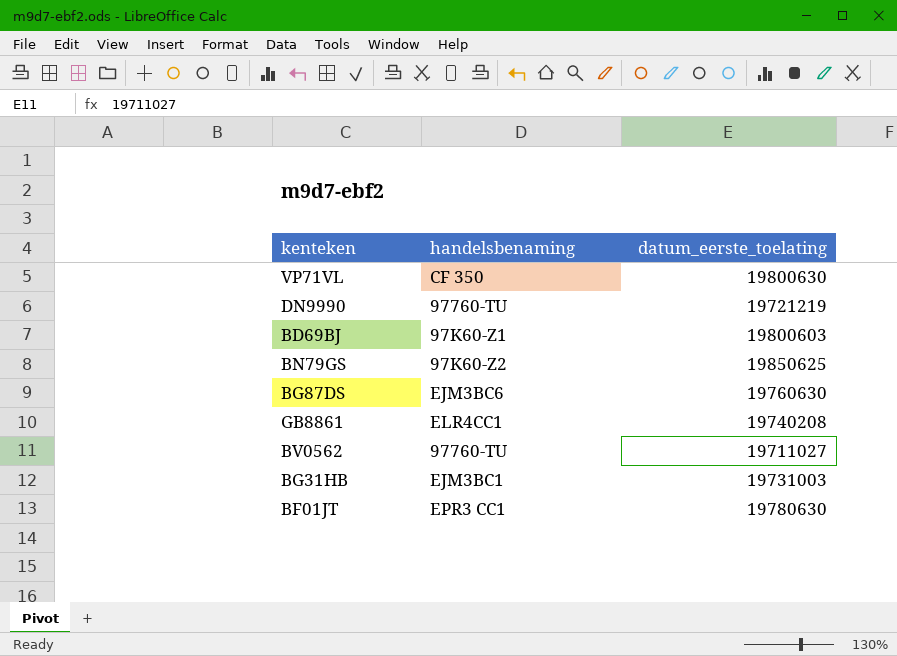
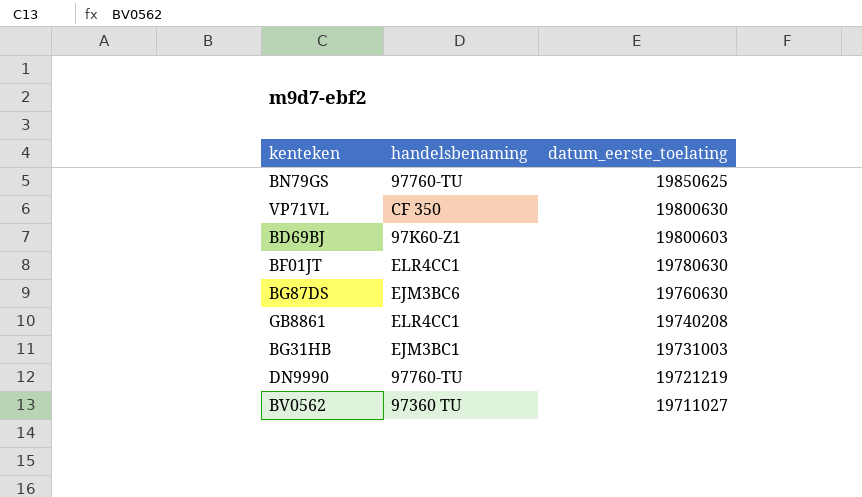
row order: none -> datum_eerste_toelating descending
BN79GS | handelsbenaming: 97K60-Z2 -> 97760-TU
BF01JT | handelsbenaming: EPR3 CC1 -> ELR4CC1
BV0562 | handelsbenaming: 97760-TU -> 97360 TU

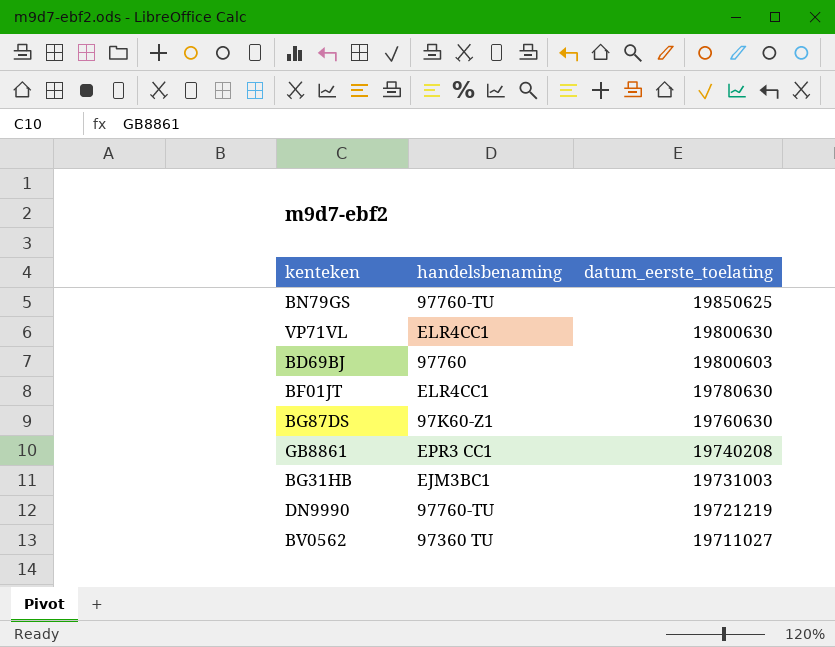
VP71VL | handelsbenaming: CF 350 -> ELR4CC1
BD69BJ | handelsbenaming: 97K60-Z1 -> 97760
BG87DS | handelsbenaming: EJM3BC6 -> 97K60-Z1
GB8861 | handelsbenaming: ELR4CC1 -> EPR3 CC1

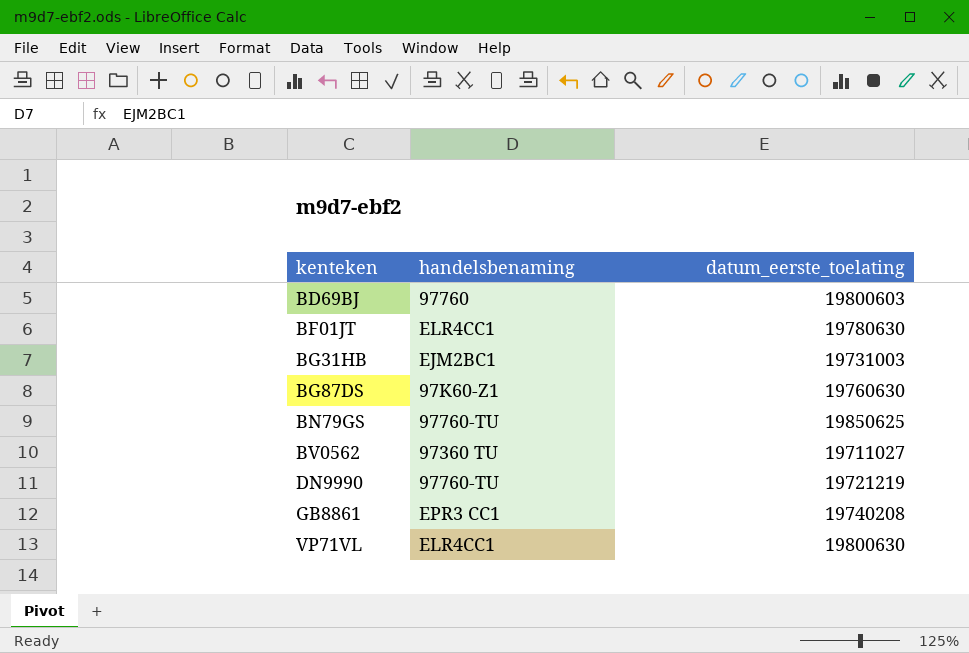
row order: datum_eerste_toelating descending -> kenteken ascending
BG31HB | handelsbenaming: EJM3BC1 -> EJM2BC1

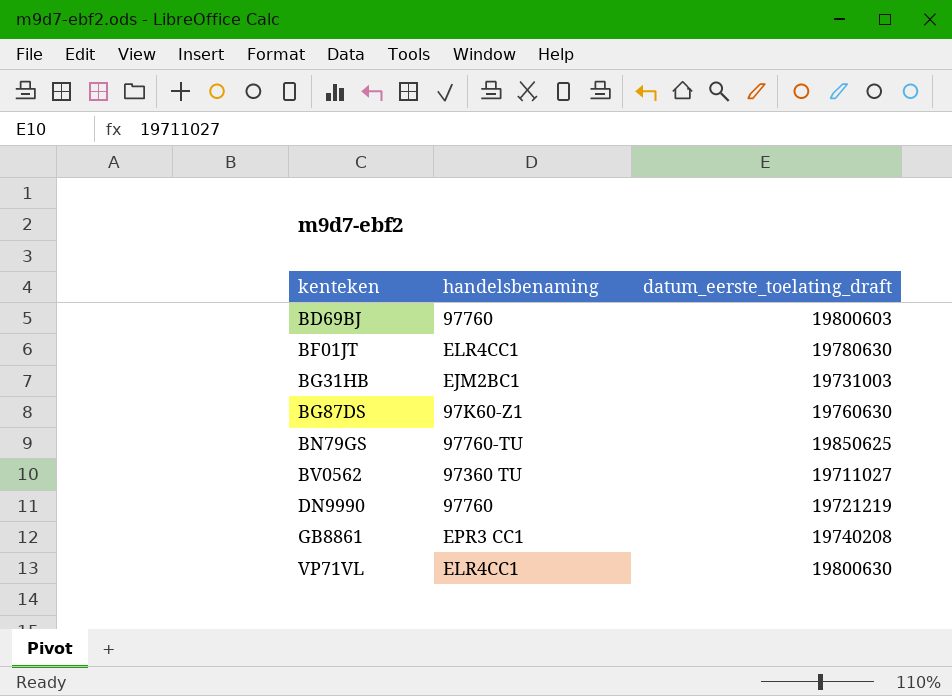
column name: datum_eerste_toelating -> datum_eerste_toelating_draft
DN9990 | handelsbenaming: 97760-TU -> 97760

